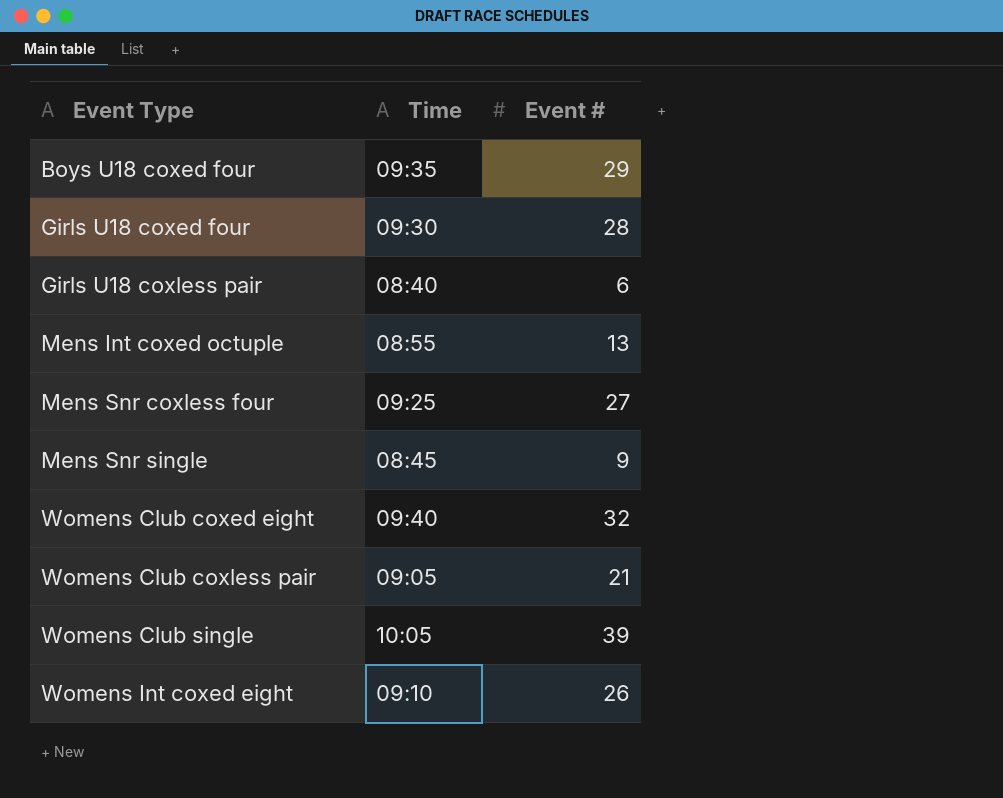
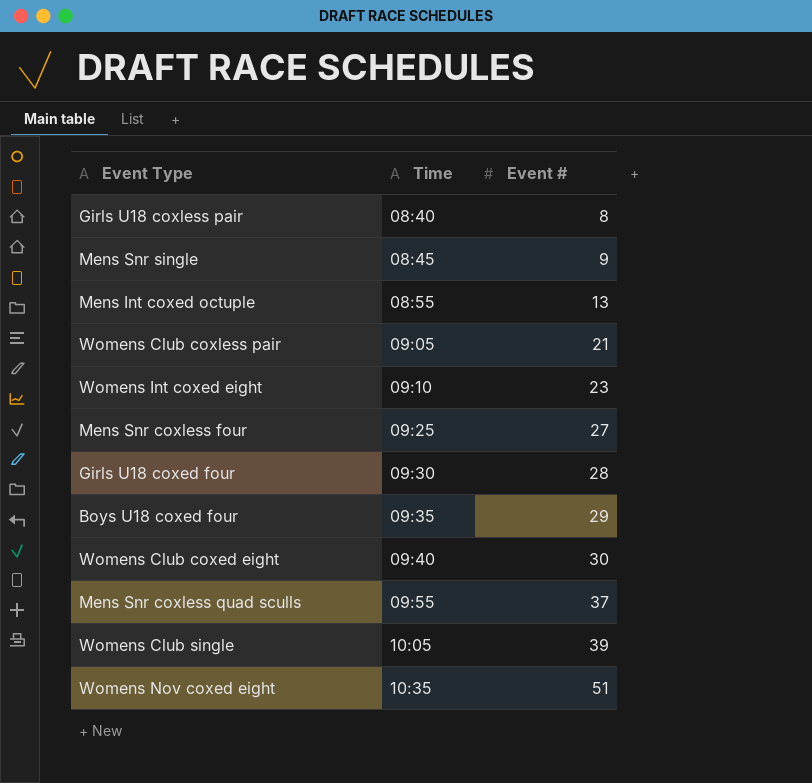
row order: Event Type ascending -> Time ascending
Girls U18 coxless pair | Event #: 6 -> 8
Womens Int coxed eight | Event #: 26 -> 23
Womens Club coxed eight | Event #: 32 -> 30
row Mens Snr coxless quad sculls: none -> 09:55 | 37
row Womens Nov coxed eight: none -> 10:35 | 51

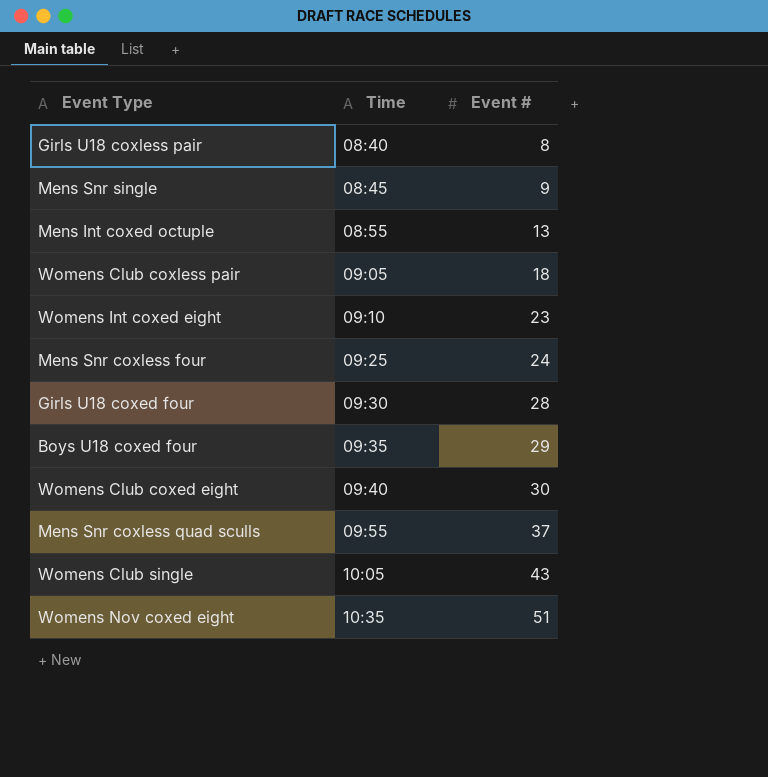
Womens Club coxless pair | Event #: 21 -> 18
Mens Snr coxless four | Event #: 27 -> 24
Womens Club single | Event #: 39 -> 43

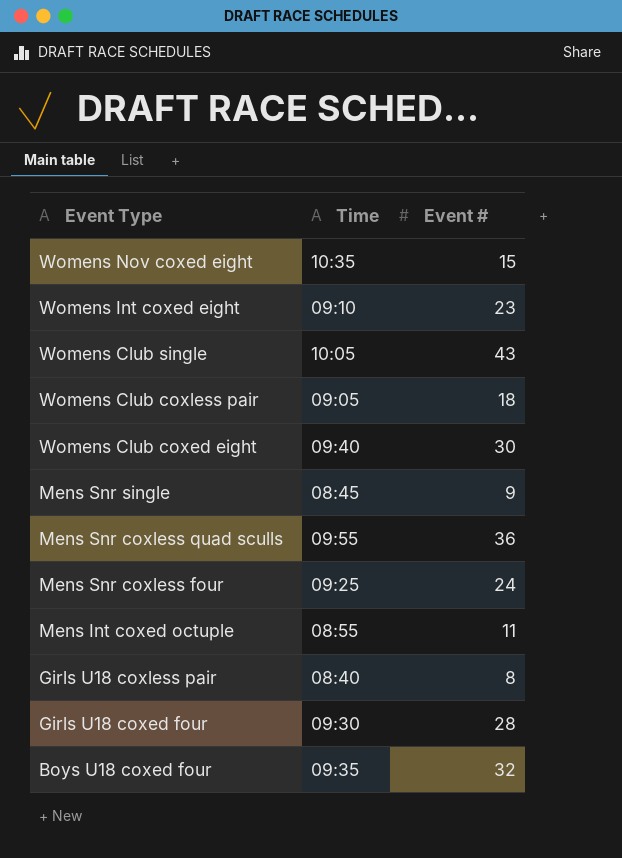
row order: Time ascending -> Event Type descending
Womens Nov coxed eight | Event #: 51 -> 15
Mens Snr coxless quad sculls | Event #: 37 -> 36
Mens Int coxed octuple | Event #: 13 -> 11
Boys U18 coxed four | Event #: 29 -> 32

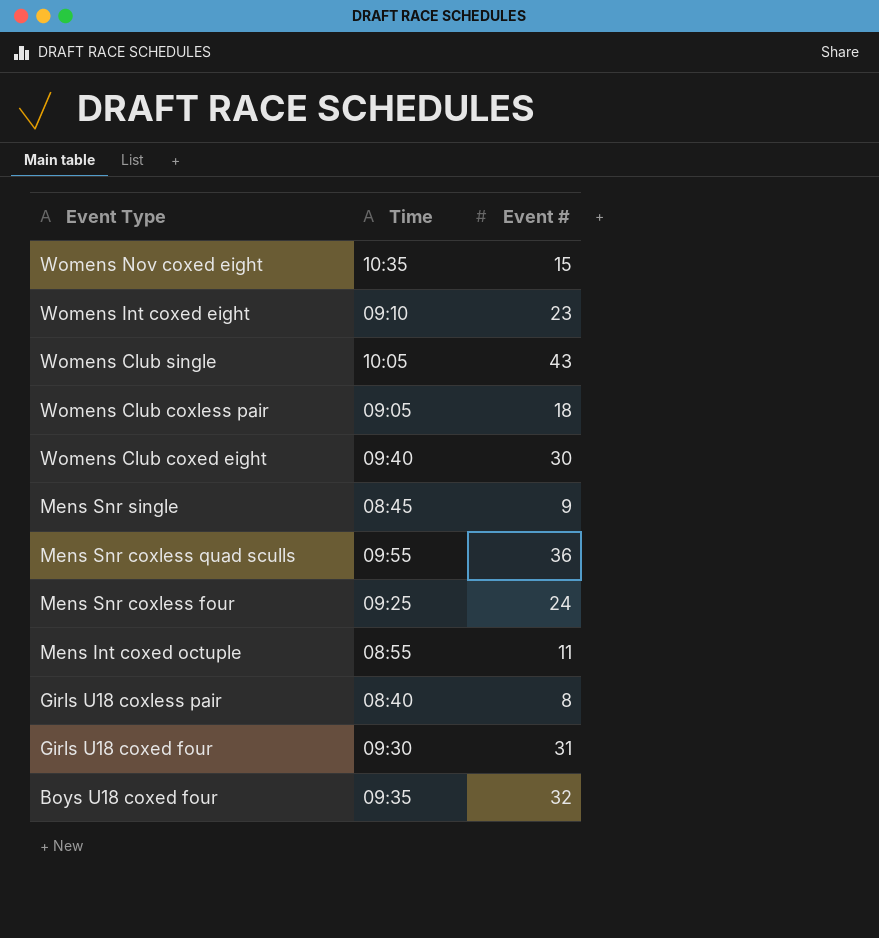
Girls U18 coxed four | Event #: 28 -> 31

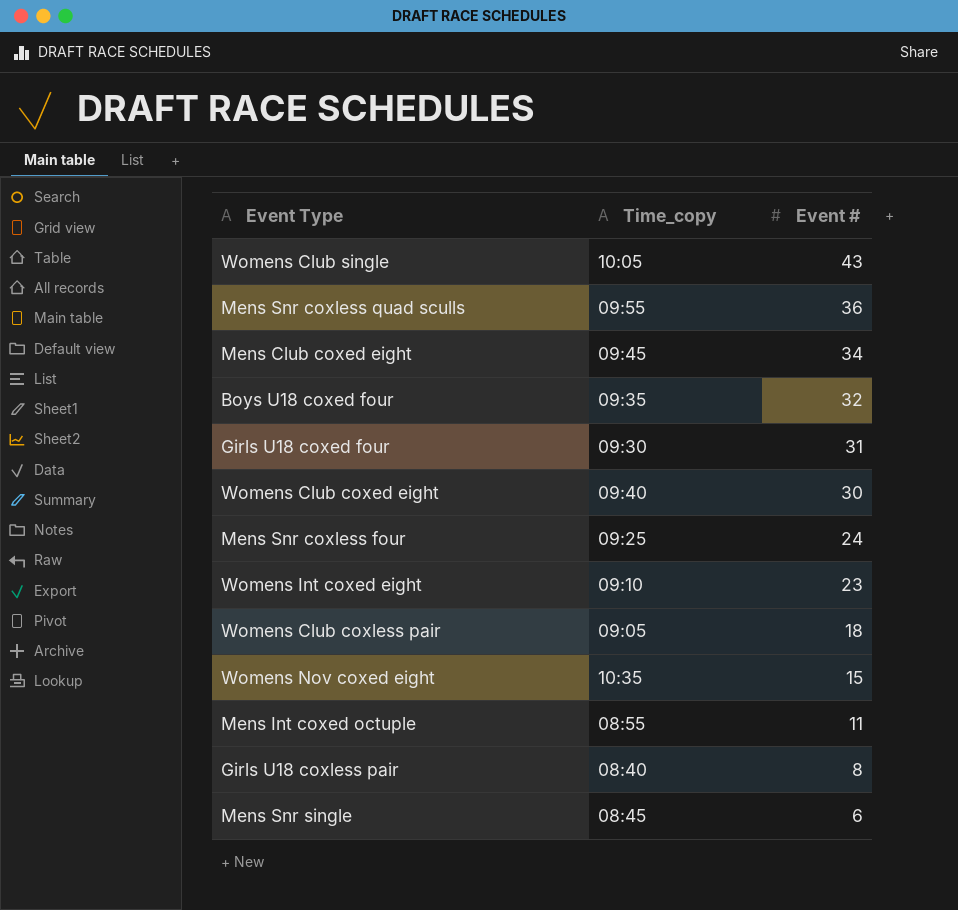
row order: Event Type descending -> Event # descending
column name: Time -> Time_copy
row Mens Club coxed eight: none -> 09:45 | 34
Mens Snr single | Event #: 9 -> 6

